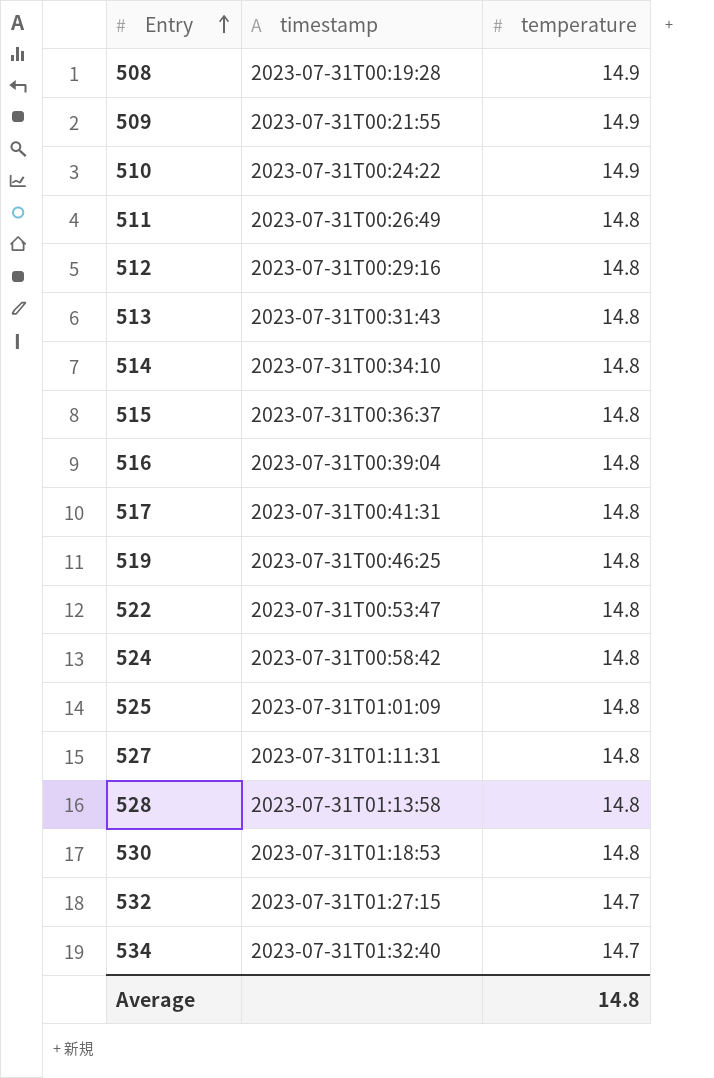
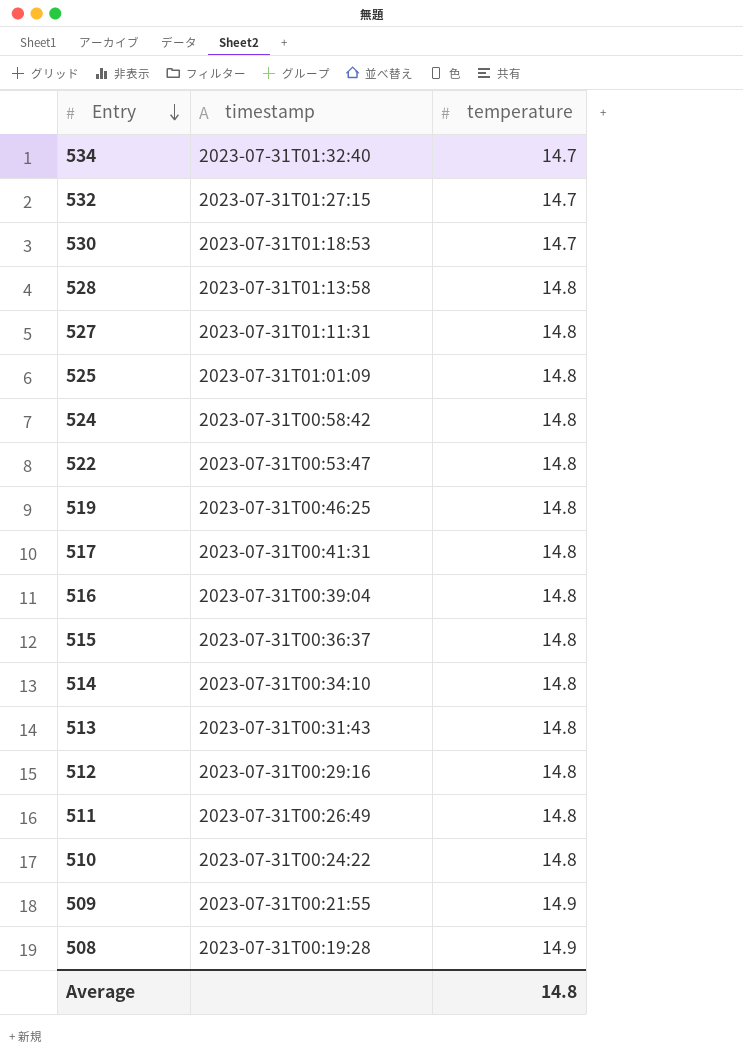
row order: Entry ascending -> Entry descending
530 | temperature: 14.8 -> 14.7
510 | temperature: 14.9 -> 14.8

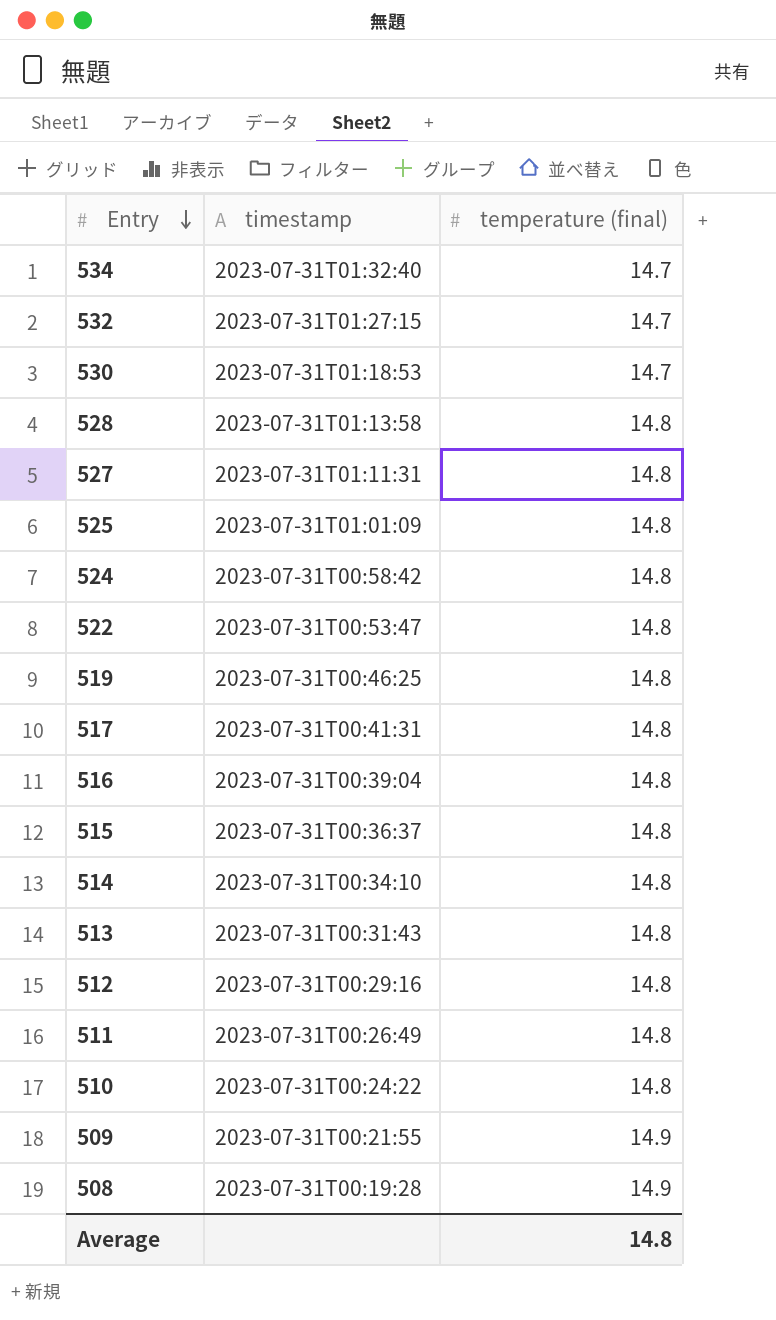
column name: temperature -> temperature (final)

